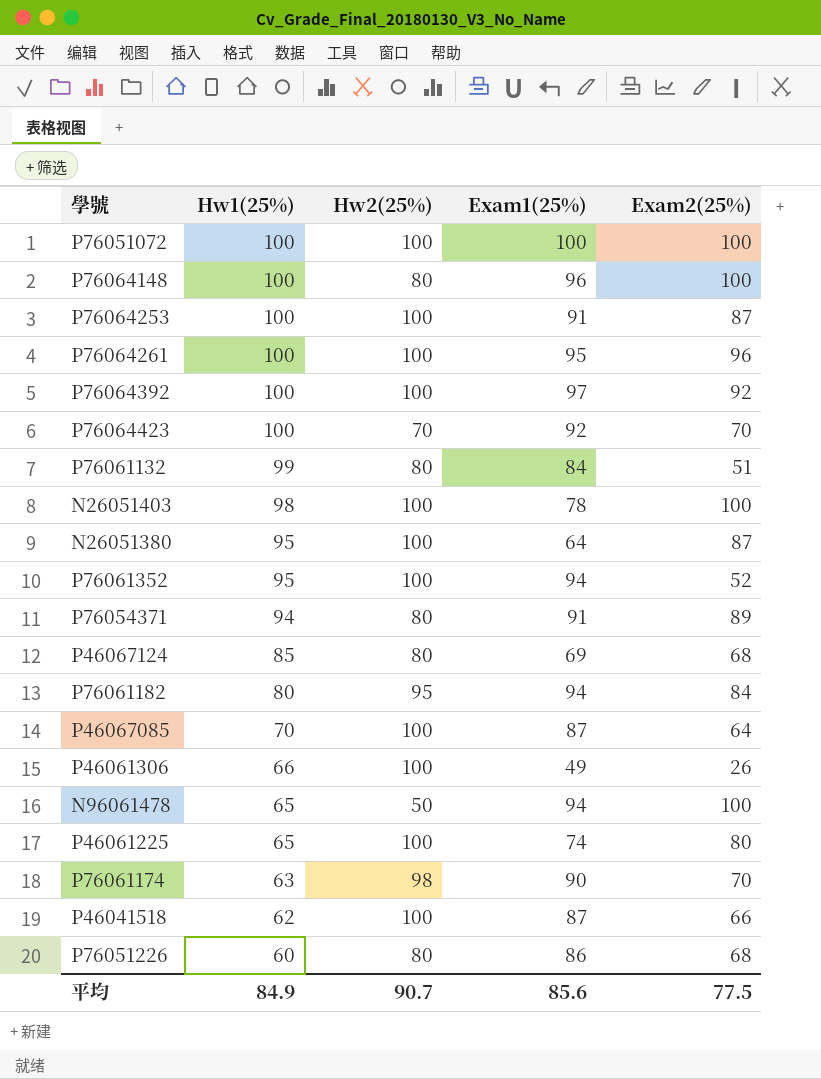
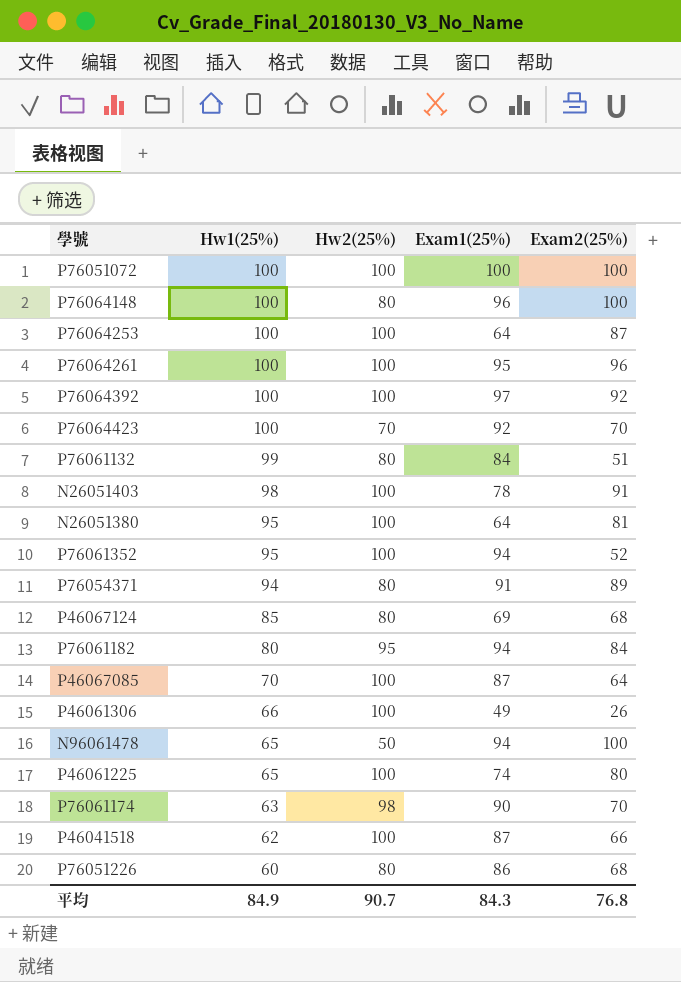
P76064253 | Exam1(25%): 91 -> 64
N26051403 | Exam2(25%): 100 -> 91
N26051380 | Exam2(25%): 87 -> 81
平均 | Exam1(25%): 85.6 -> 84.3
平均 | Exam2(25%): 77.5 -> 76.8

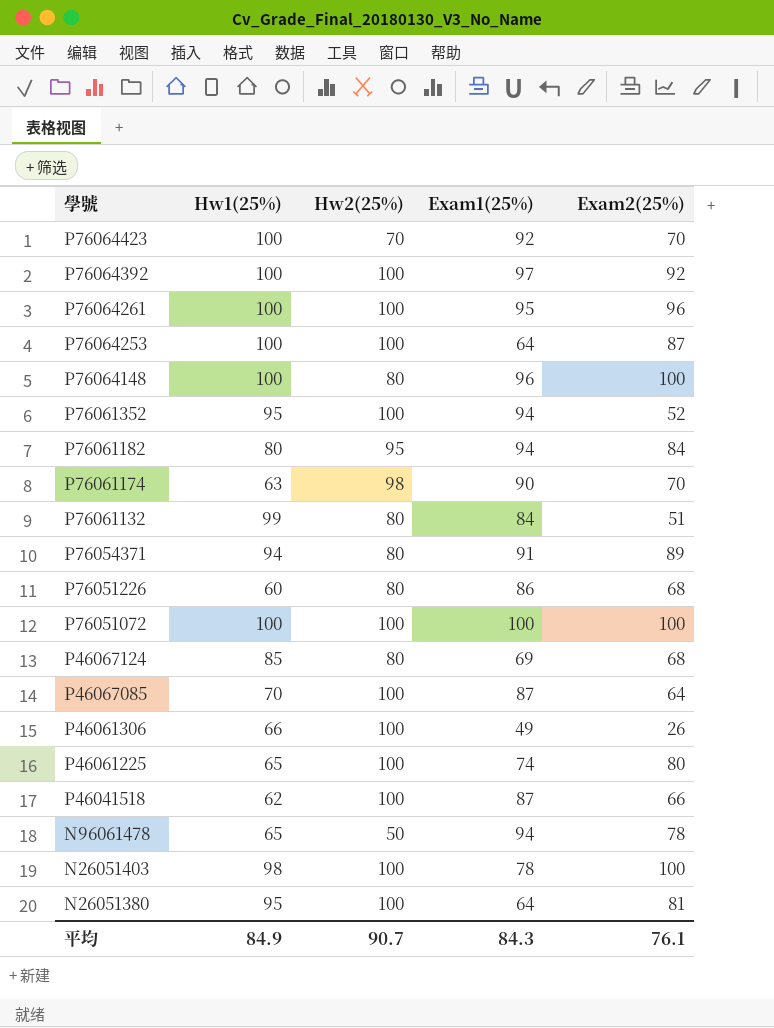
row order: Hw1(25%) descending -> 學號 descending
N96061478 | Exam2(25%): 100 -> 78
N26051403 | Exam2(25%): 91 -> 100
平均 | Exam2(25%): 76.8 -> 76.1

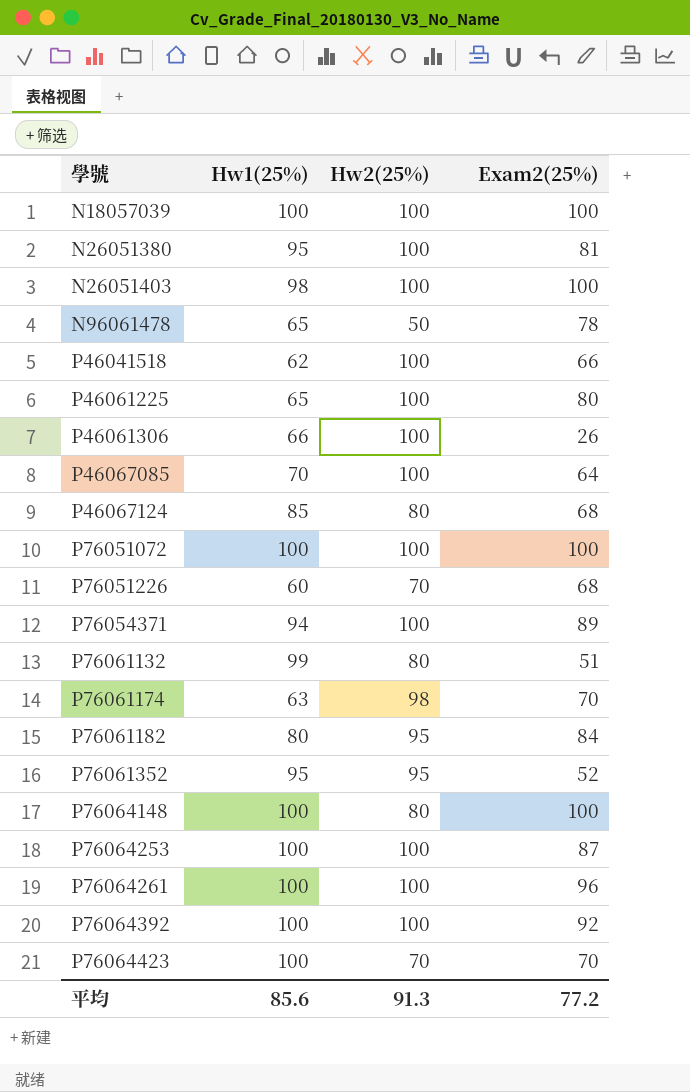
row order: 學號 descending -> 學號 ascending
column Exam1(25%) | position: 4 -> none
row N18057039: none -> 100 | 100 | 100
P76051226 | Hw2(25%): 80 -> 70
P76054371 | Hw2(25%): 80 -> 100
P76061352 | Hw2(25%): 100 -> 95
平均 | Hw1(25%): 84.9 -> 85.6
平均 | Hw2(25%): 90.7 -> 91.3
平均 | Exam2(25%): 76.1 -> 77.2

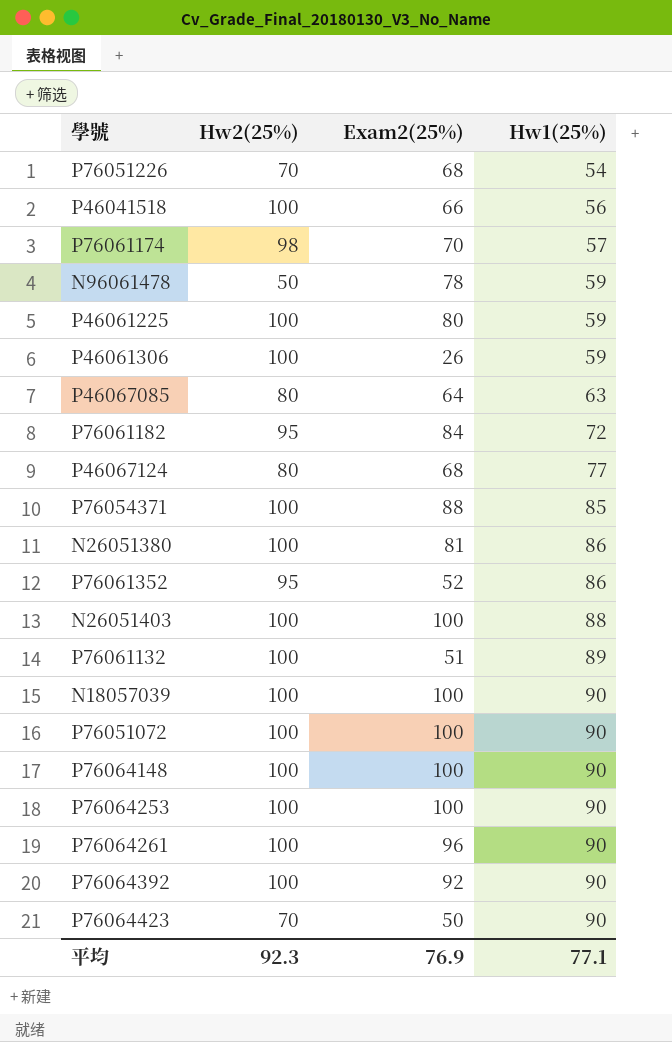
row order: 學號 ascending -> Hw1(25%) ascending
column Hw1(25%) | position: 2 -> 4
P76051226 | Hw1(25%): 60 -> 54
P46041518 | Hw1(25%): 62 -> 56
P76061174 | Hw1(25%): 63 -> 57
N96061478 | Hw1(25%): 65 -> 59
P46061225 | Hw1(25%): 65 -> 59
P46061306 | Hw1(25%): 66 -> 59
P46067085 | Hw2(25%): 100 -> 80
P46067085 | Hw1(25%): 70 -> 63
P76061182 | Hw1(25%): 80 -> 72
P46067124 | Hw1(25%): 85 -> 77
P76054371 | Exam2(25%): 89 -> 88
P76054371 | Hw1(25%): 94 -> 85
N26051380 | Hw1(25%): 95 -> 86
P76061352 | Hw1(25%): 95 -> 86
N26051403 | Hw1(25%): 98 -> 88
P76061132 | Hw2(25%): 80 -> 100
P76061132 | Hw1(25%): 99 -> 89
N18057039 | Hw1(25%): 100 -> 90
P76051072 | Hw1(25%): 100 -> 90
P76064148 | Hw2(25%): 80 -> 100
P76064148 | Hw1(25%): 100 -> 90
P76064253 | Exam2(25%): 87 -> 100
P76064253 | Hw1(25%): 100 -> 90
P76064261 | Hw1(25%): 100 -> 90
P76064392 | Hw1(25%): 100 -> 90
P76064423 | Exam2(25%): 70 -> 50
P76064423 | Hw1(25%): 100 -> 90
平均 | Hw2(25%): 91.3 -> 92.3
平均 | Exam2(25%): 77.2 -> 76.9
平均 | Hw1(25%): 85.6 -> 77.1

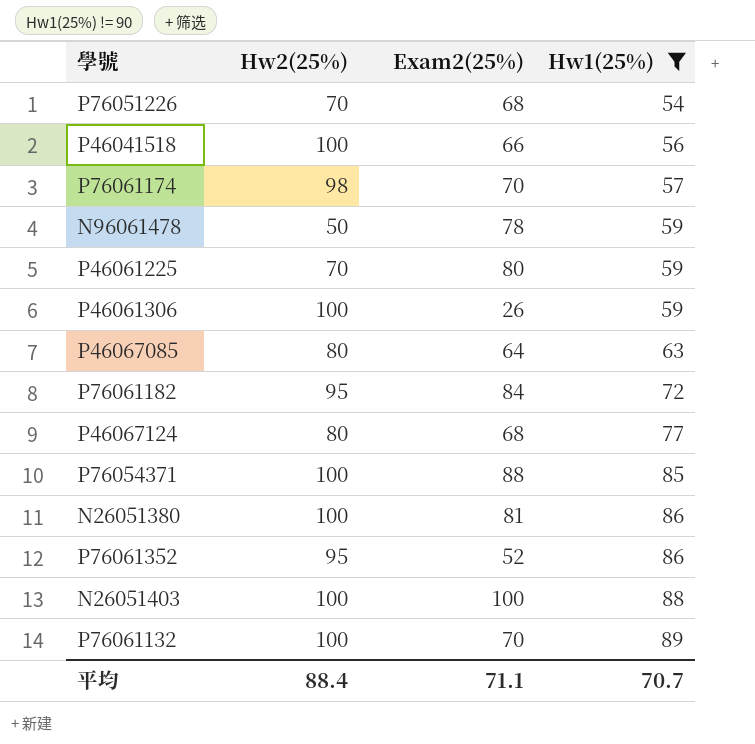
filter: none -> Hw1(25%) != 90
P46061225 | Hw2(25%): 100 -> 70
P76061132 | Exam2(25%): 51 -> 70
平均 | Hw2(25%): 92.3 -> 88.4
平均 | Exam2(25%): 76.9 -> 71.1
平均 | Hw1(25%): 77.1 -> 70.7

